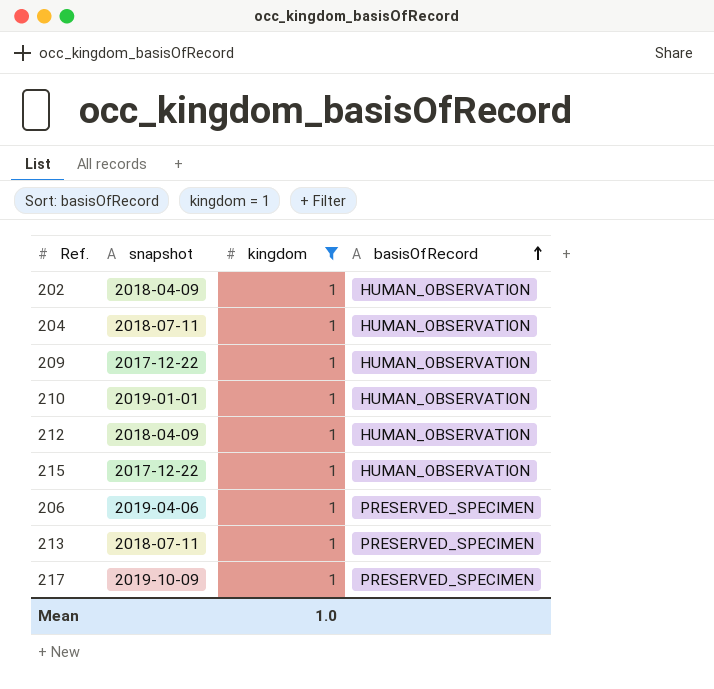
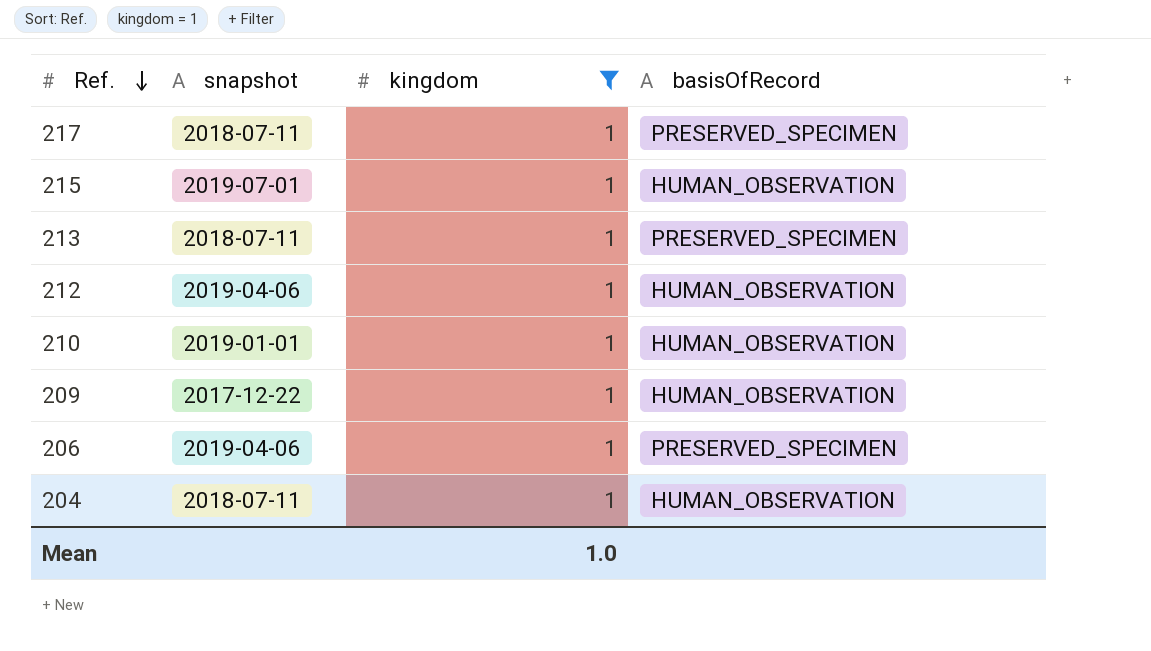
row order: basisOfRecord ascending -> Ref. descending
row 202: 2018-04-09 | 1 | HUMAN_OBSERVATION -> none
217 | snapshot: 2019-10-09 -> 2018-07-11
215 | snapshot: 2017-12-22 -> 2019-07-01
212 | snapshot: 2018-04-09 -> 2019-04-06

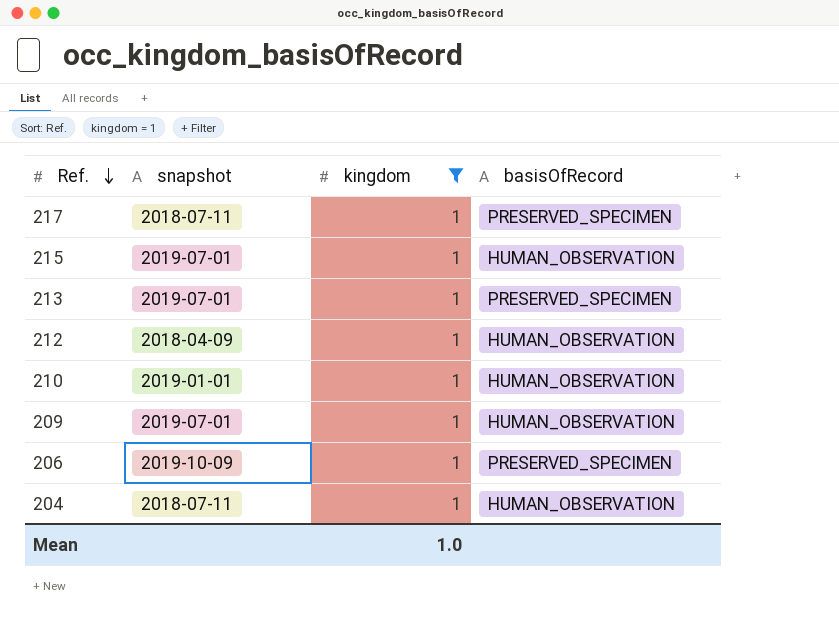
213 | snapshot: 2018-07-11 -> 2019-07-01
212 | snapshot: 2019-04-06 -> 2018-04-09
209 | snapshot: 2017-12-22 -> 2019-07-01
206 | snapshot: 2019-04-06 -> 2019-10-09

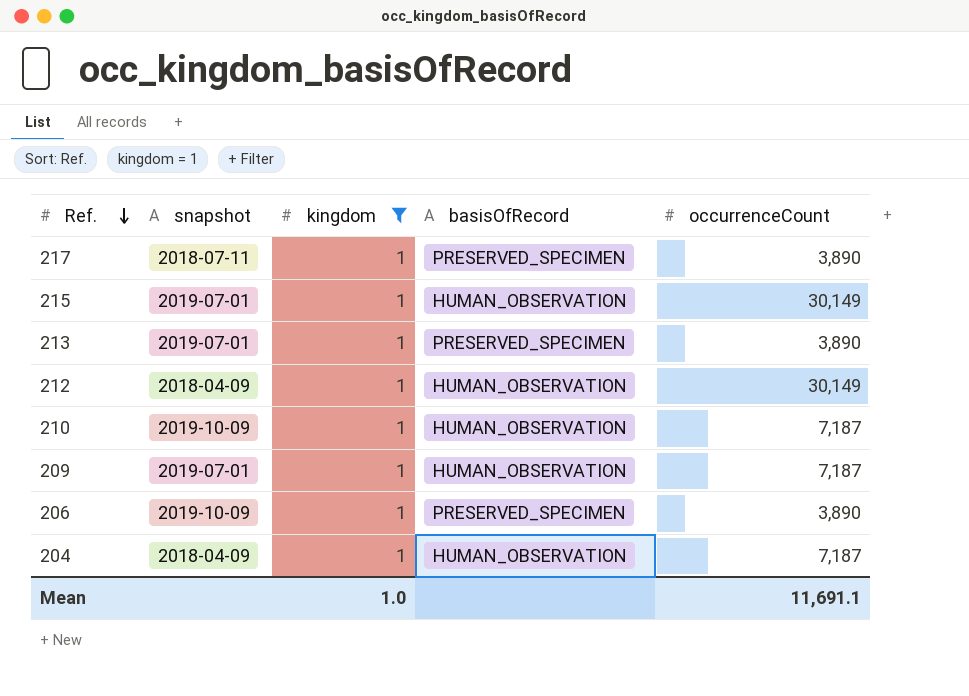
column occurrenceCount | position: none -> 5
210 | snapshot: 2019-01-01 -> 2019-10-09
204 | snapshot: 2018-07-11 -> 2018-04-09

